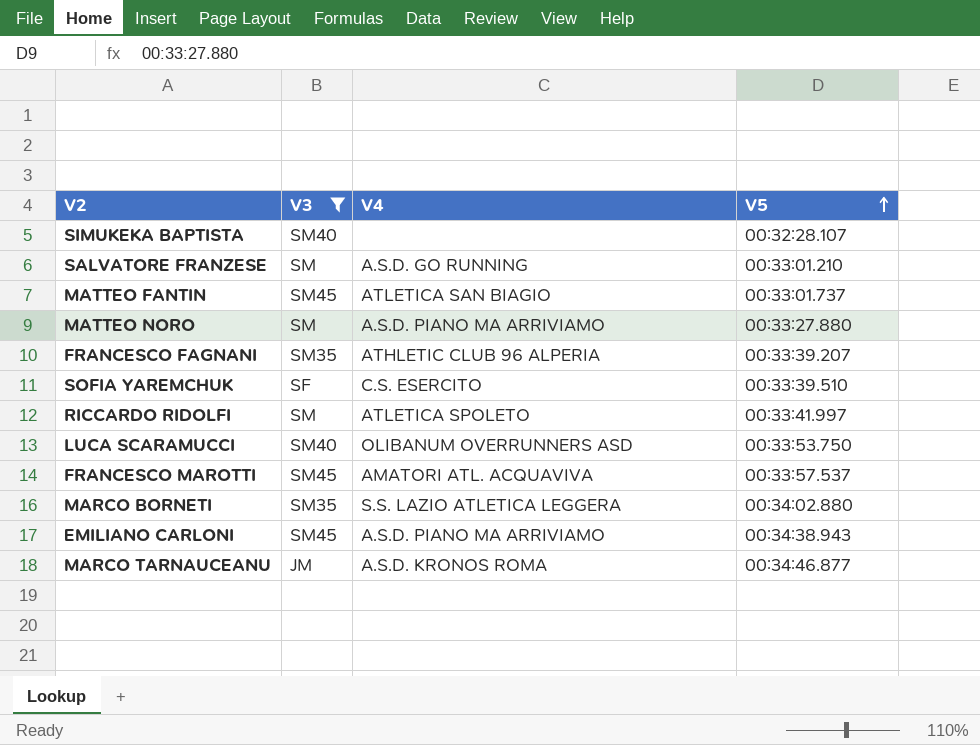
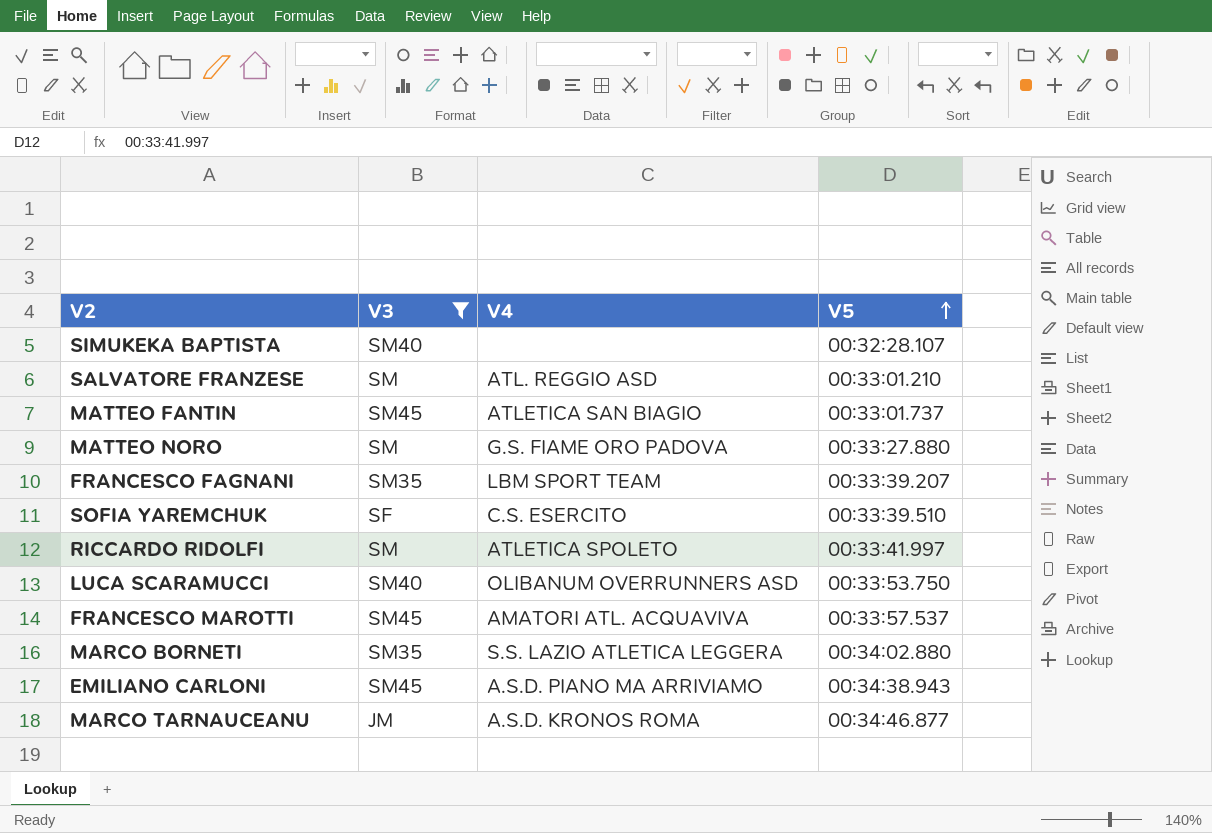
SALVATORE FRANZESE | V4: A.S.D. GO RUNNING -> ATL. REGGIO ASD
MATTEO NORO | V4: A.S.D. PIANO MA ARRIVIAMO -> G.S. FIAME ORO PADOVA
FRANCESCO FAGNANI | V4: ATHLETIC CLUB 96 ALPERIA -> LBM SPORT TEAM

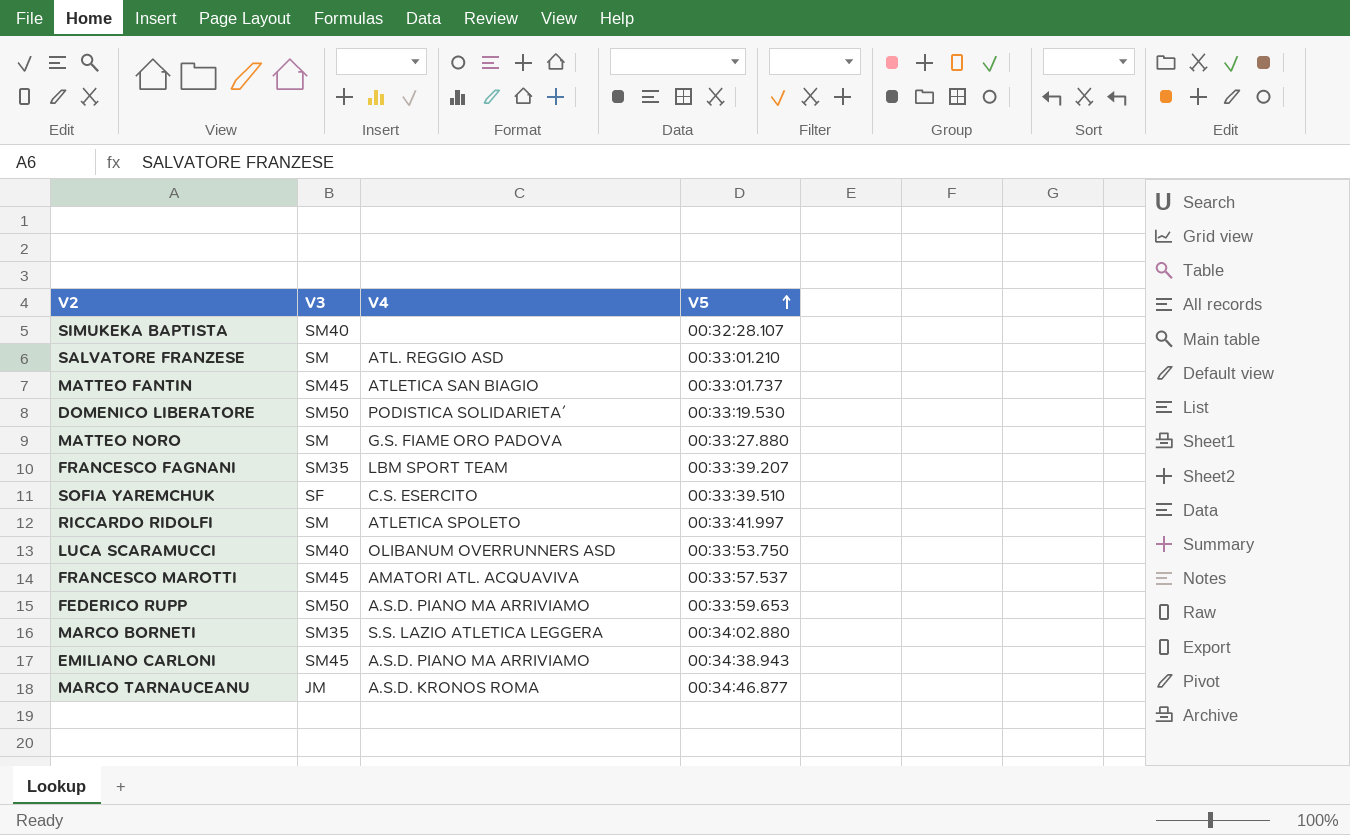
filter: V3 != SM50 -> none

